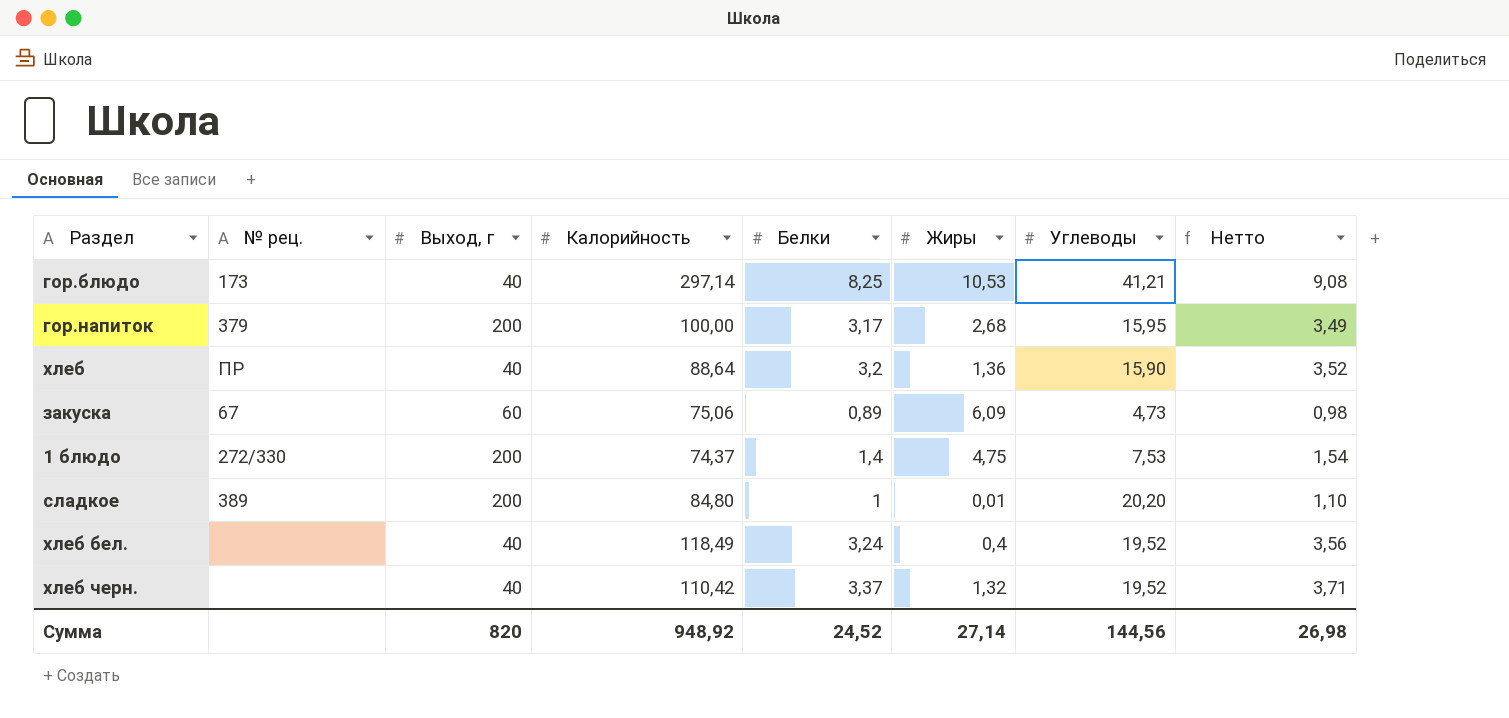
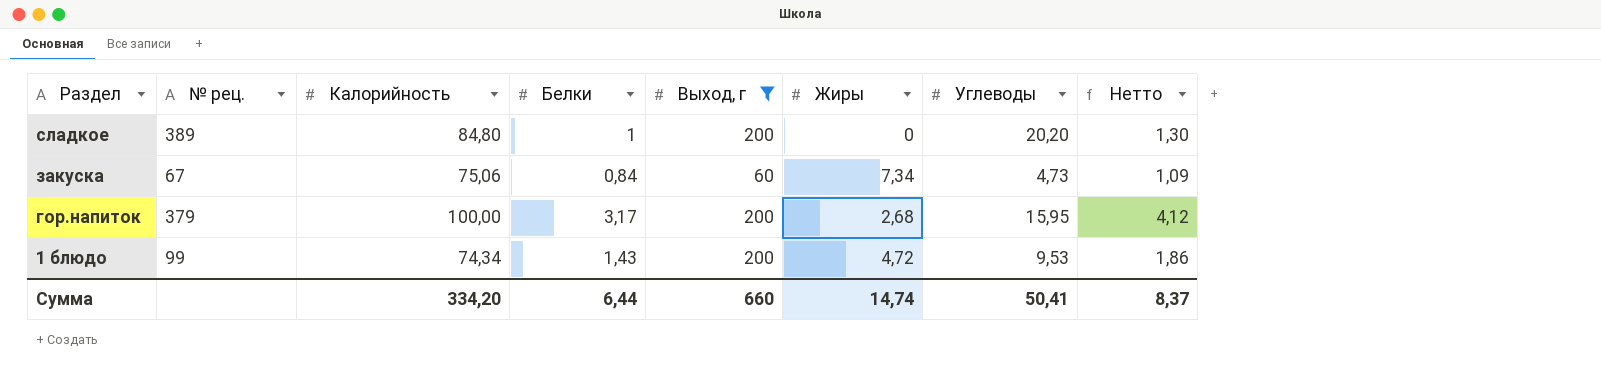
filter: none -> Выход, г != 40
row order: none -> Раздел descending
column Выход, г | position: 3 -> 5
column Нетто | formula: [Белки] * 1,1 -> [Белки] * 1,3
сладкое | Жиры: 0,01 -> 0
закуска | Белки: 0,89 -> 0,84
закуска | Жиры: 6,09 -> 7,34
1 блюдо | № рец.: 272/330 -> 99
1 блюдо | Калорийность: 74,37 -> 74,34
1 блюдо | Белки: 1,4 -> 1,43
1 блюдо | Жиры: 4,75 -> 4,72
1 блюдо | Углеводы: 7,53 -> 9,53
Сумма | Калорийность: 948,92 -> 334,20
Сумма | Белки: 24,52 -> 6,44
Сумма | Выход, г: 820 -> 660
Сумма | Жиры: 27,14 -> 14,74
Сумма | Углеводы: 144,56 -> 50,41
Сумма | Нетто: 26,98 -> 8,37

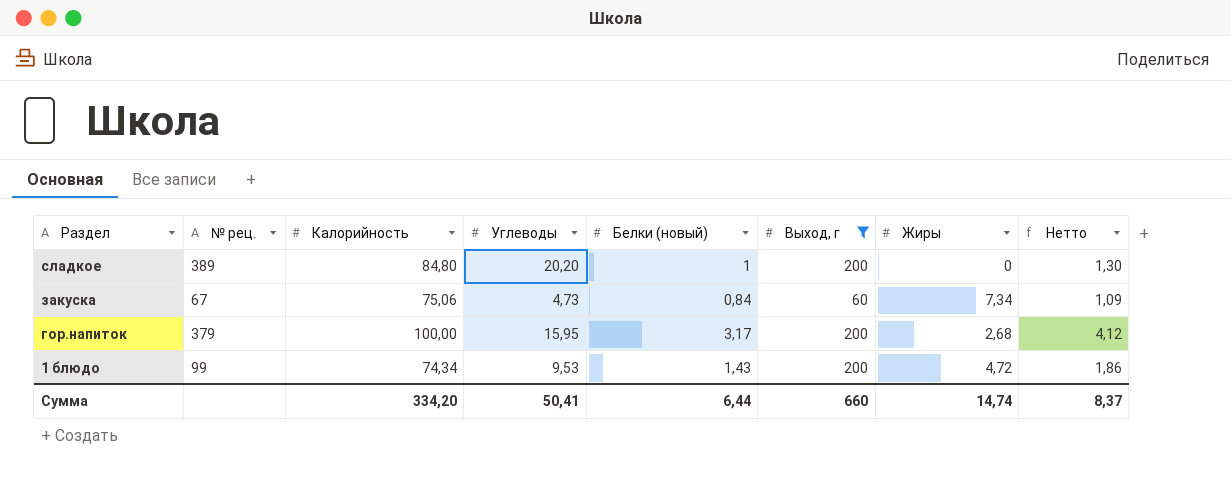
column Углеводы | position: 7 -> 4
column name: Белки -> Белки (новый)

